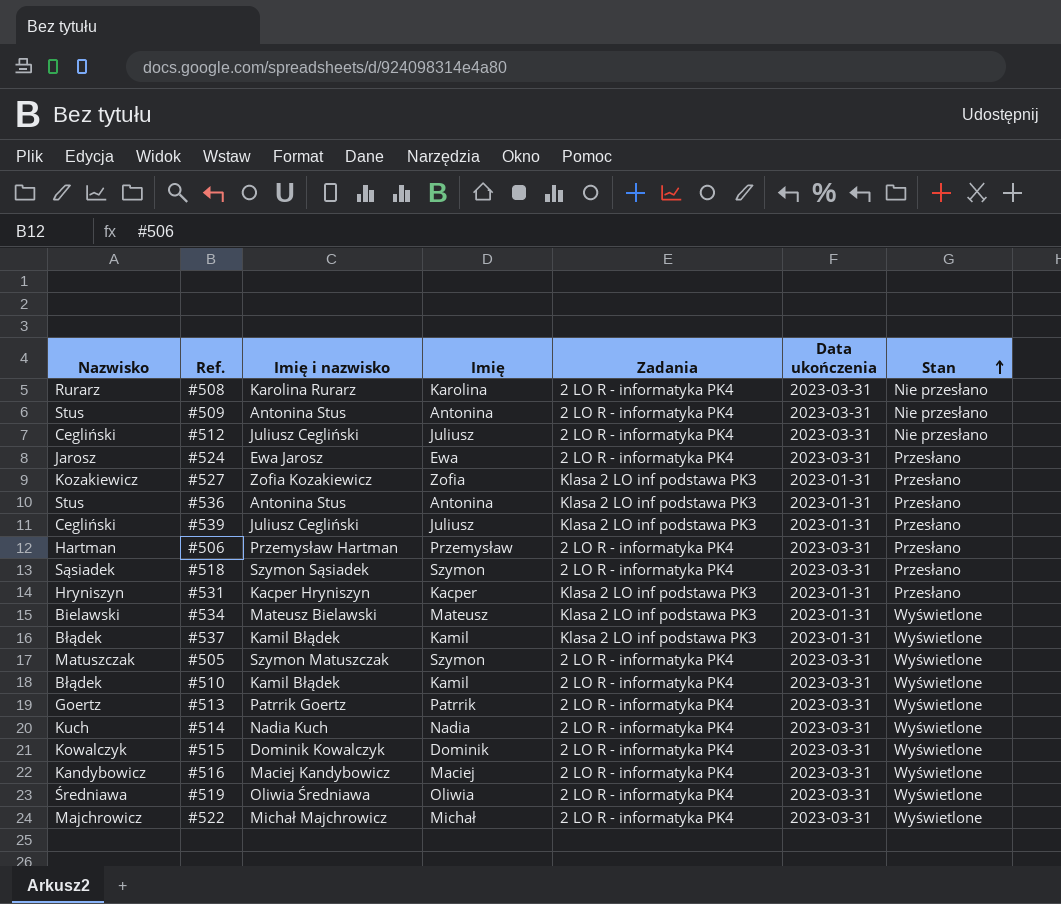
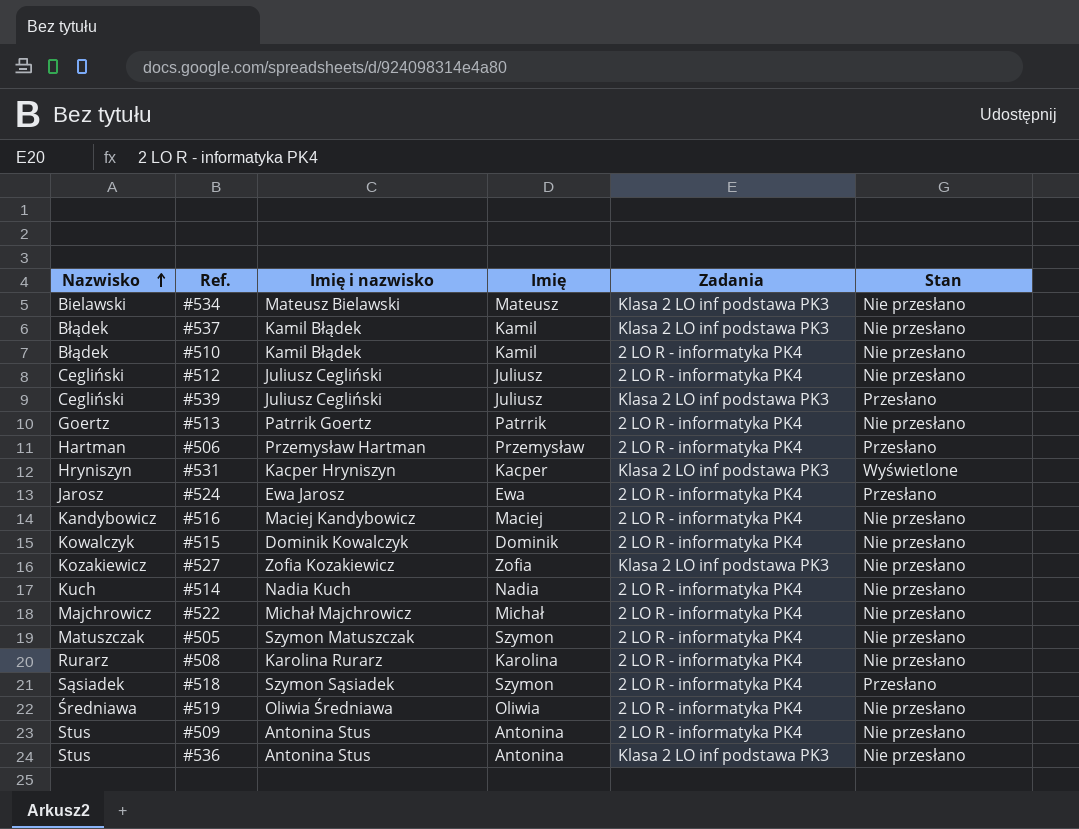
row order: Stan ascending -> Nazwisko ascending
column Data ukończenia | position: 6 -> none
#534 | Stan: Wyświetlone -> Nie przesłano
#537 | Stan: Wyświetlone -> Nie przesłano
#510 | Stan: Wyświetlone -> Nie przesłano
#513 | Stan: Wyświetlone -> Nie przesłano
#531 | Stan: Przesłano -> Wyświetlone
#516 | Stan: Wyświetlone -> Nie przesłano
#515 | Stan: Wyświetlone -> Nie przesłano
#527 | Stan: Przesłano -> Nie przesłano
#514 | Stan: Wyświetlone -> Nie przesłano
#522 | Stan: Wyświetlone -> Nie przesłano
#505 | Stan: Wyświetlone -> Nie przesłano
#519 | Stan: Wyświetlone -> Nie przesłano
#536 | Stan: Przesłano -> Nie przesłano

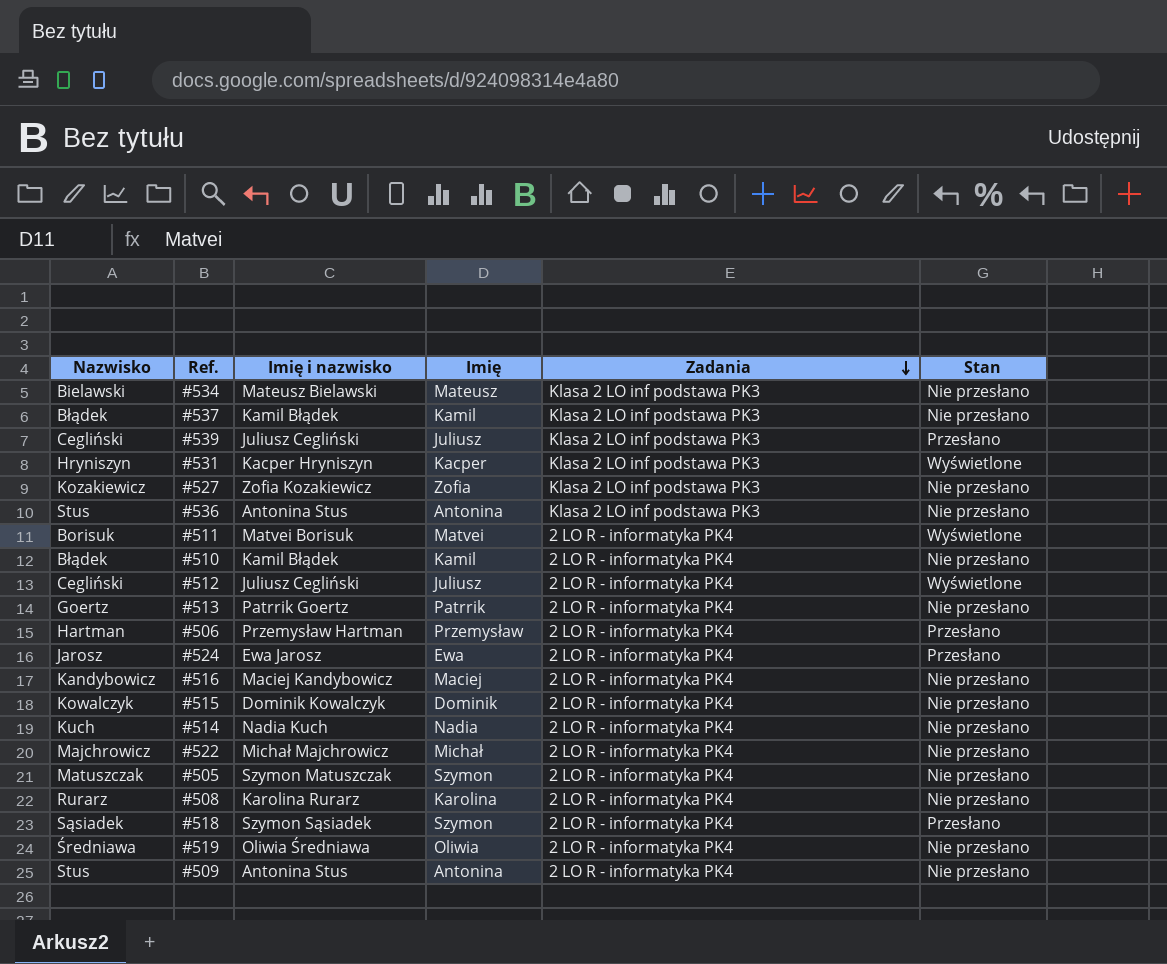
row order: Nazwisko ascending -> Zadania descending
row #511: none -> Borisuk | Matvei Borisuk | Matvei | 2 LO R - informatyka PK4 | Wyświetlone
#512 | Stan: Nie przesłano -> Wyświetlone

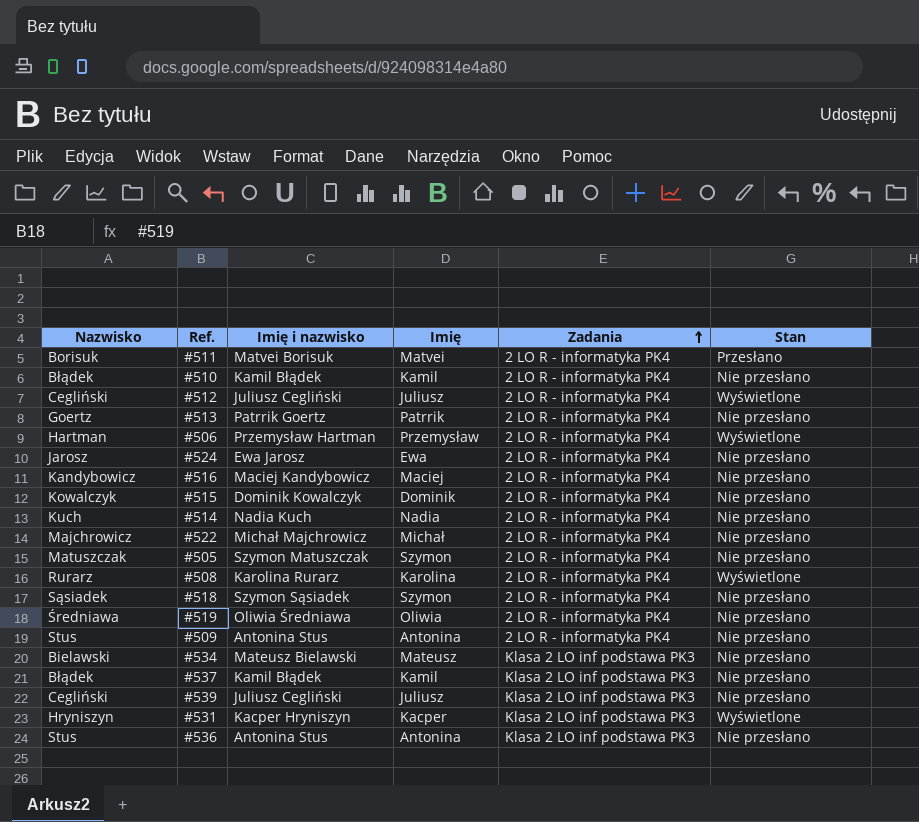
row order: Zadania descending -> Zadania ascending
row #527: Kozakiewicz | Zofia Kozakiewicz | Zofia | Klasa 2 LO inf podstawa PK3 | Nie przesłano -> none
#511 | Stan: Wyświetlone -> Przesłano
#506 | Stan: Przesłano -> Wyświetlone
#524 | Stan: Przesłano -> Nie przesłano
#508 | Stan: Nie przesłano -> Wyświetlone
#518 | Stan: Przesłano -> Nie przesłano
#539 | Stan: Przesłano -> Nie przesłano

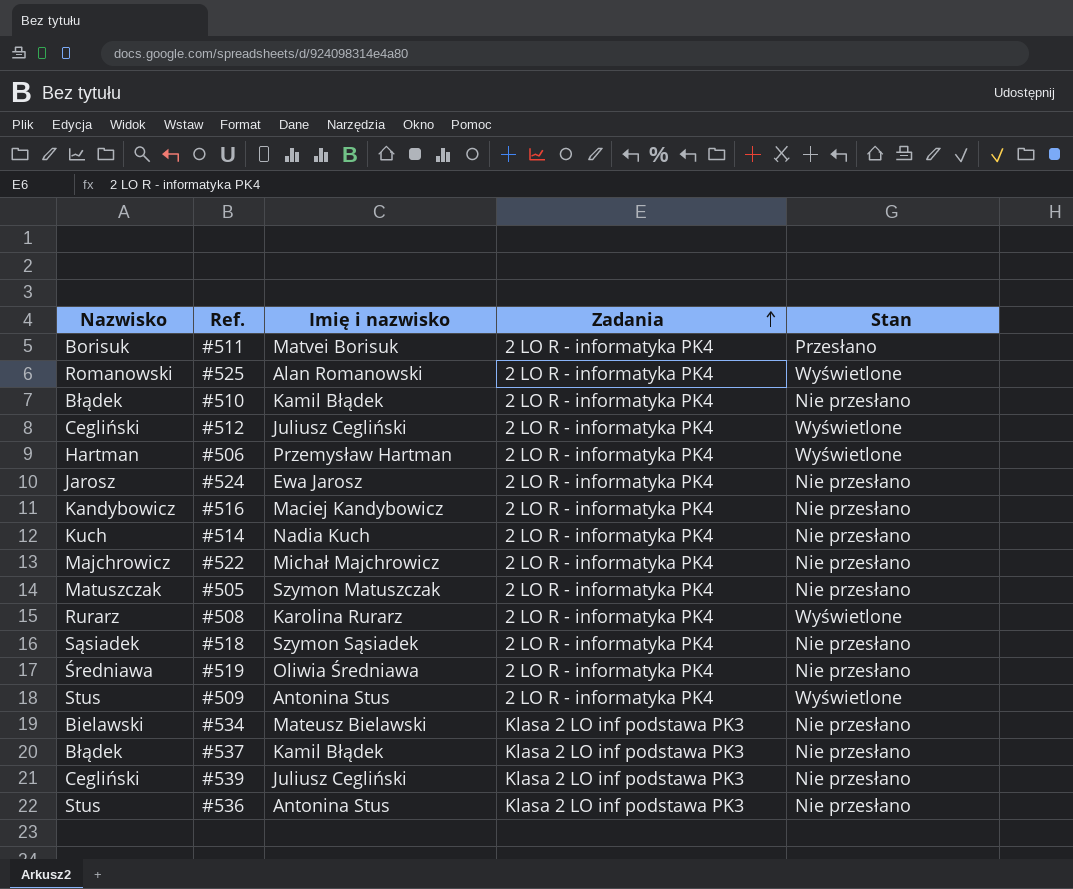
column Imię | position: 4 -> none
row #513: Goertz | Patrrik Goertz | Patrrik | 2 LO R - informatyka PK4 | Nie przesłano -> none
row #515: Kowalczyk | Dominik Kowalczyk | Dominik | 2 LO R - informatyka PK4 | Nie przesłano -> none
row #531: Hryniszyn | Kacper Hryniszyn | Kacper | Klasa 2 LO inf podstawa PK3 | Wyświetlone -> none
row #525: none -> Romanowski | Alan Romanowski | 2 LO R - informatyka PK4 | Wyświetlone
#509 | Stan: Nie przesłano -> Wyświetlone

